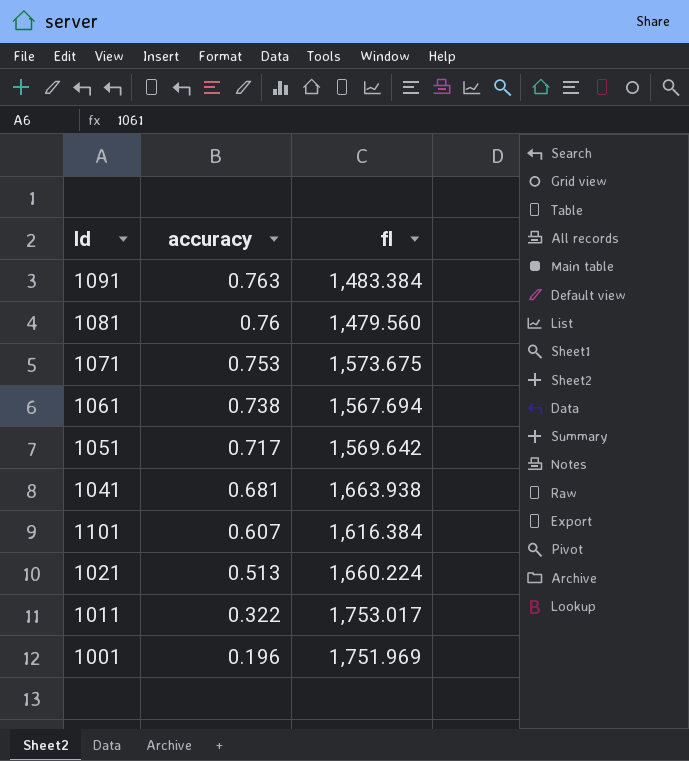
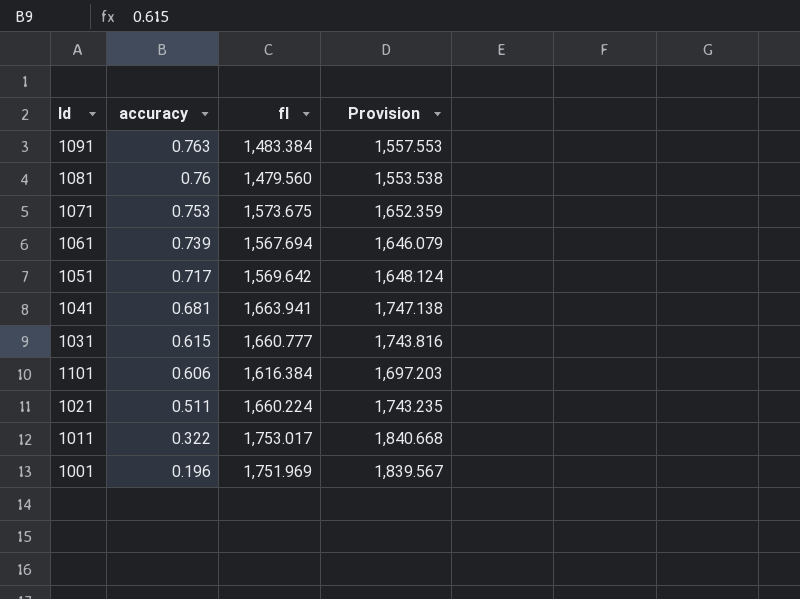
column Provision | formula: none -> [fl] * 1.05
1061 | accuracy: 0.738 -> 0.739
1041 | fl: 1,663.938 -> 1,663.941
row 1031: none -> 0.615 | 1,660.777 | 1,743.816
1101 | accuracy: 0.607 -> 0.606
1021 | accuracy: 0.513 -> 0.511

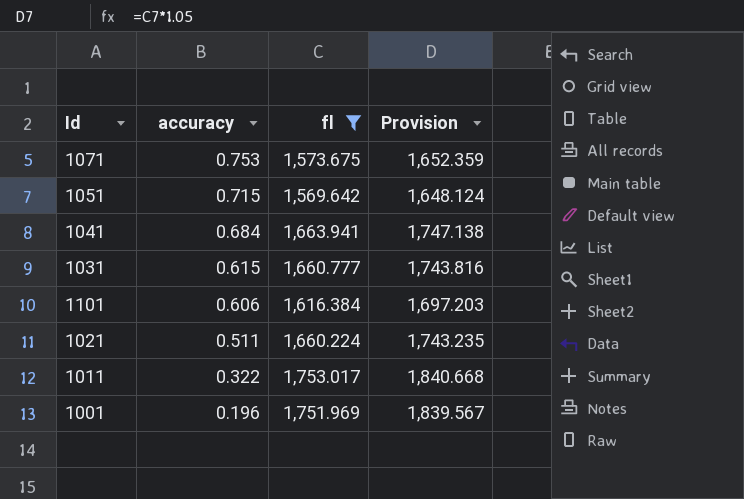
filter: none -> fl >= 1,569.642
1051 | accuracy: 0.717 -> 0.715
1041 | accuracy: 0.681 -> 0.684

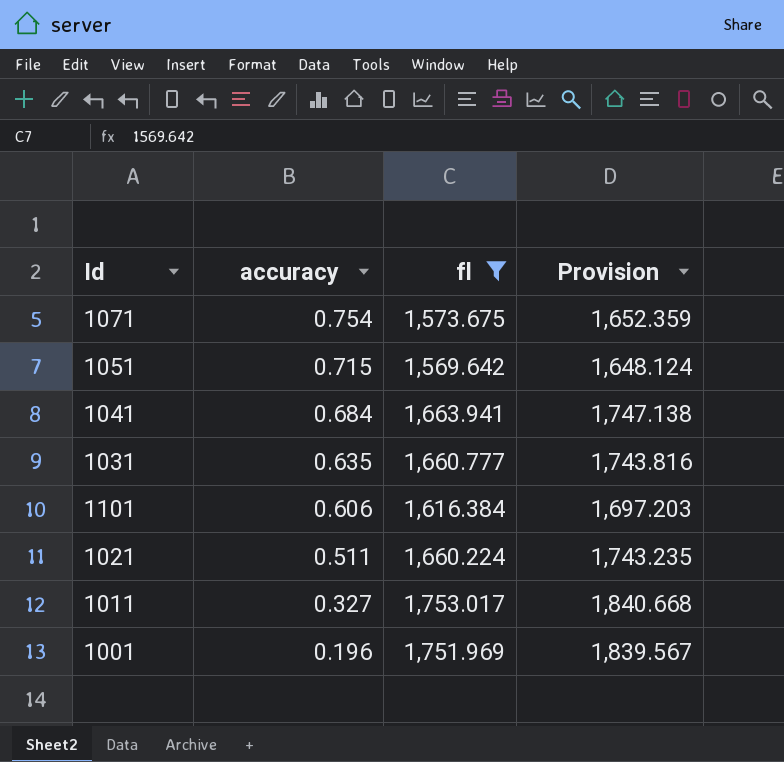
1071 | accuracy: 0.753 -> 0.754
1031 | accuracy: 0.615 -> 0.635
1011 | accuracy: 0.322 -> 0.327

